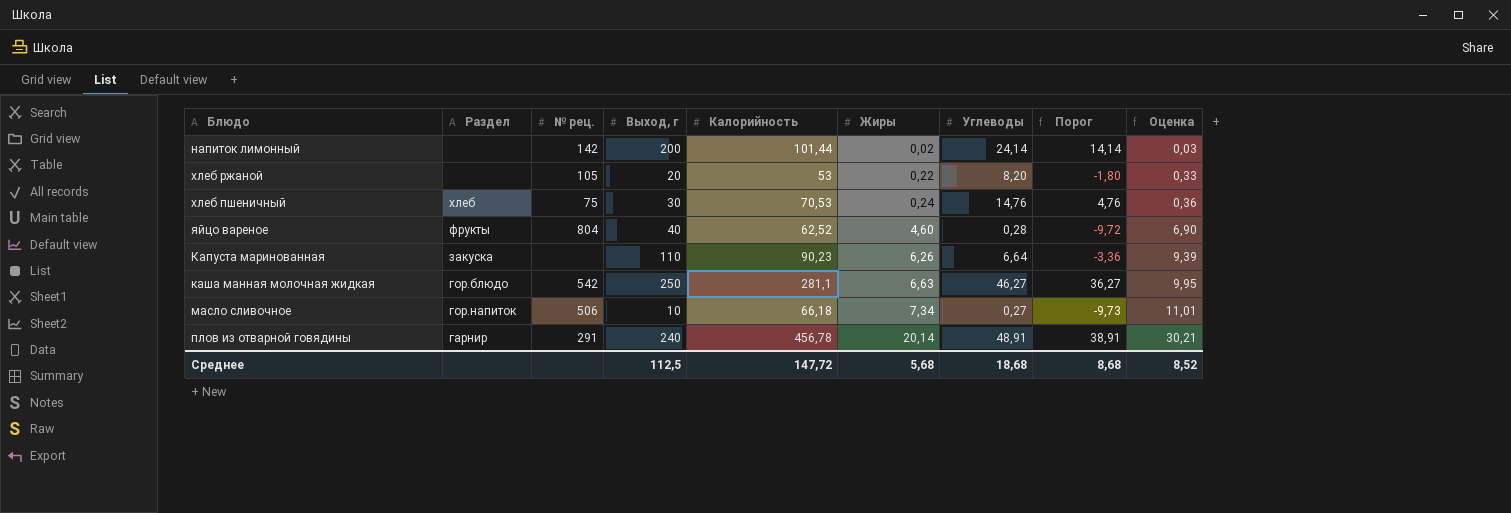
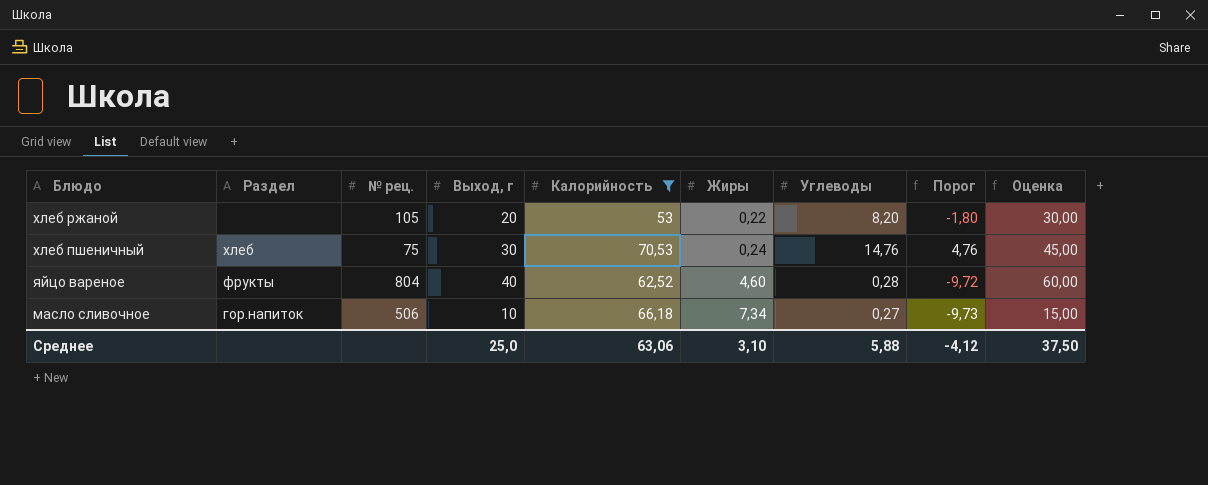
filter: none -> Калорийность <= 70,53
column Оценка | formula: [Жиры] * 1,5 -> [Выход, г] * 1,5
Среднее | Выход, г: 112,5 -> 25,0
Среднее | Калорийность: 147,72 -> 63,06
Среднее | Жиры: 5,68 -> 3,10
Среднее | Углеводы: 18,68 -> 5,88
Среднее | Порог: 8,68 -> -4,12
Среднее | Оценка: 8,52 -> 37,50

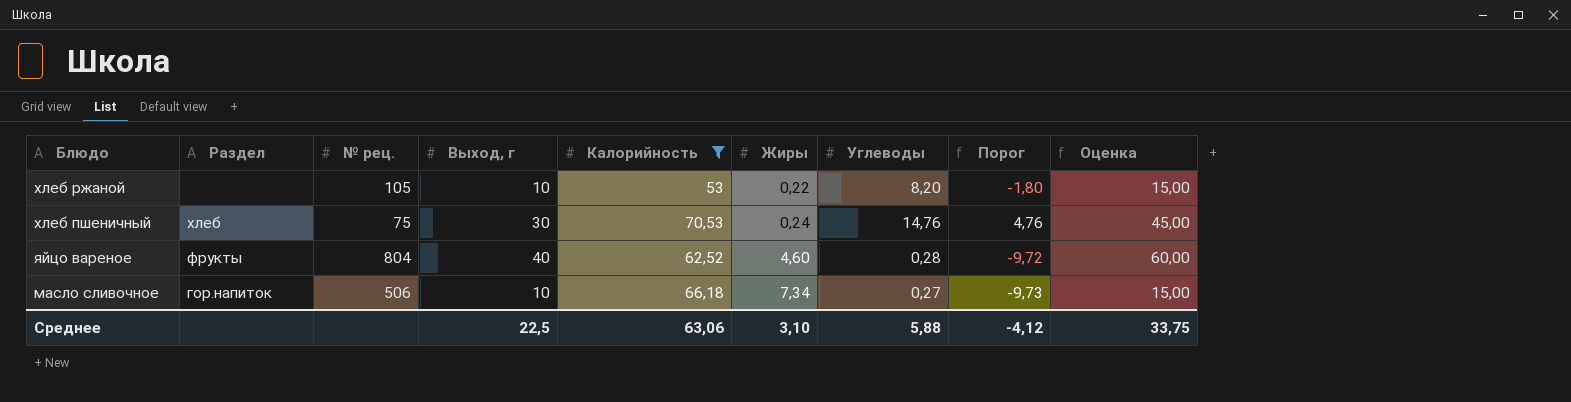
хлеб ржаной | Выход, г: 20 -> 10
хлеб ржаной | Оценка: 30,00 -> 15,00
Среднее | Выход, г: 25,0 -> 22,5
Среднее | Оценка: 37,50 -> 33,75

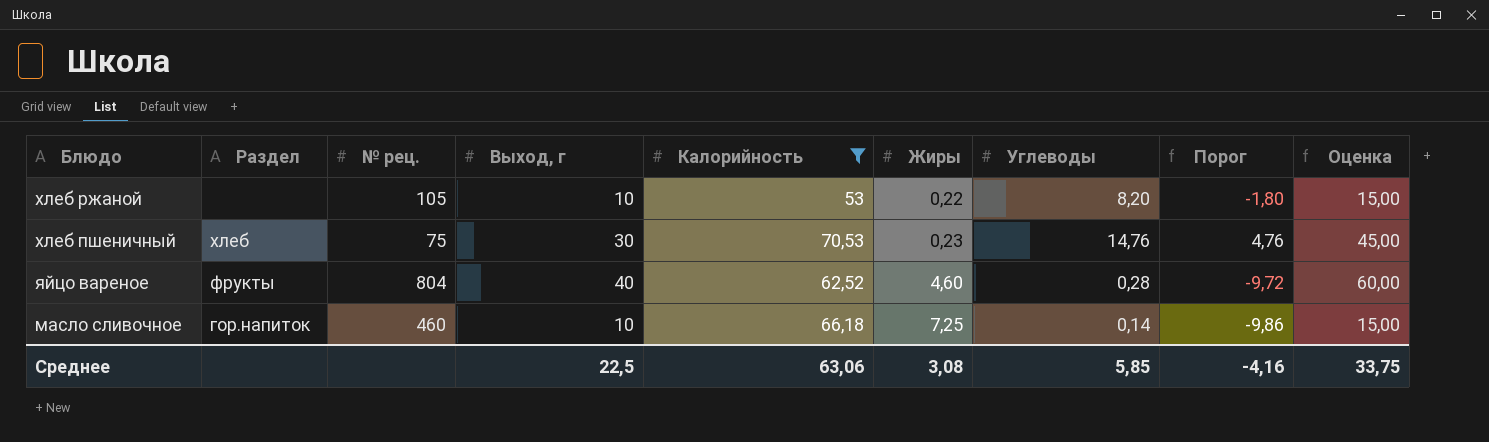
хлеб пшеничный | Жиры: 0,24 -> 0,23
масло сливочное | № рец.: 506 -> 460
масло сливочное | Жиры: 7,34 -> 7,25
масло сливочное | Углеводы: 0,27 -> 0,14
масло сливочное | Порог: -9,73 -> -9,86
Среднее | Жиры: 3,10 -> 3,08
Среднее | Углеводы: 5,88 -> 5,85
Среднее | Порог: -4,12 -> -4,16

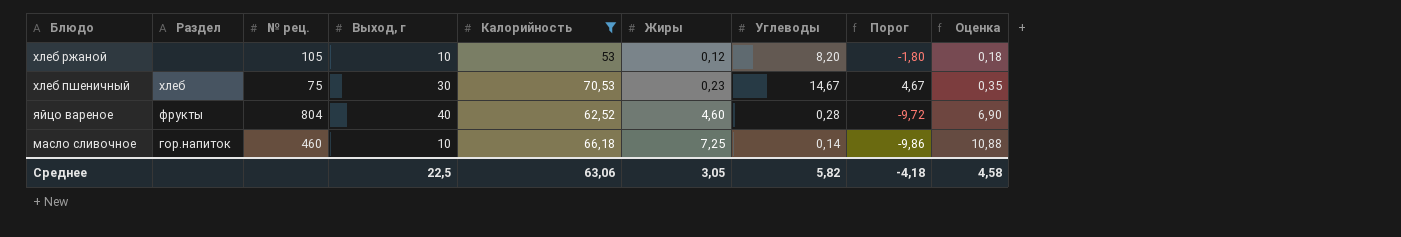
column Оценка | formula: [Выход, г] * 1,5 -> [Жиры] * 1,5
хлеб ржаной | Жиры: 0,22 -> 0,12
хлеб пшеничный | Углеводы: 14,76 -> 14,67
хлеб пшеничный | Порог: 4,76 -> 4,67
Среднее | Жиры: 3,08 -> 3,05
Среднее | Углеводы: 5,85 -> 5,82
Среднее | Порог: -4,16 -> -4,18
Среднее | Оценка: 33,75 -> 4,58

